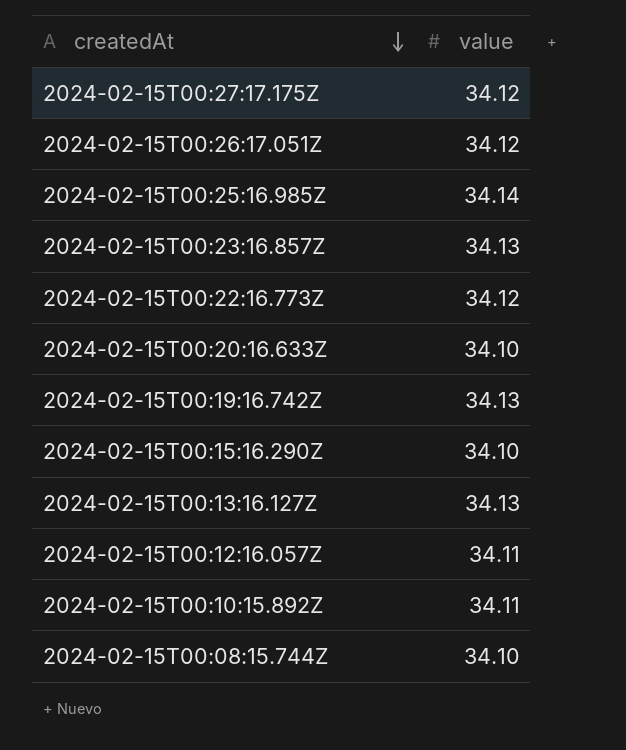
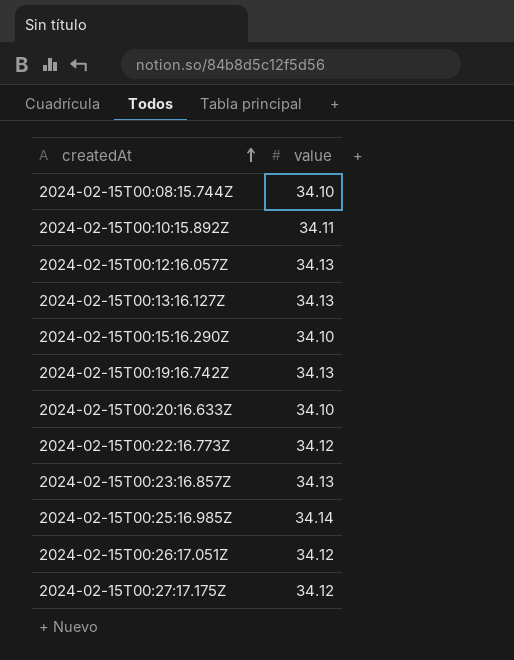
row order: createdAt descending -> createdAt ascending
2024-02-15T00:12:16.057Z | value: 34.11 -> 34.13

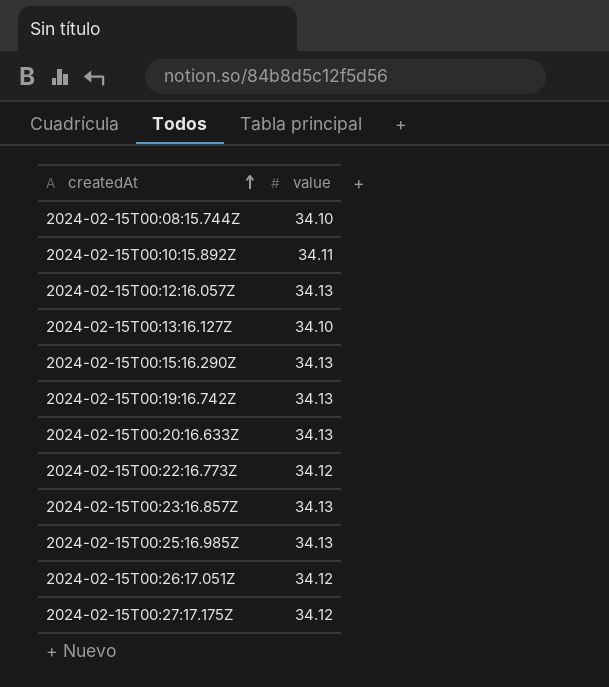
2024-02-15T00:13:16.127Z | value: 34.13 -> 34.10
2024-02-15T00:15:16.290Z | value: 34.10 -> 34.13
2024-02-15T00:20:16.633Z | value: 34.10 -> 34.13
2024-02-15T00:25:16.985Z | value: 34.14 -> 34.13

